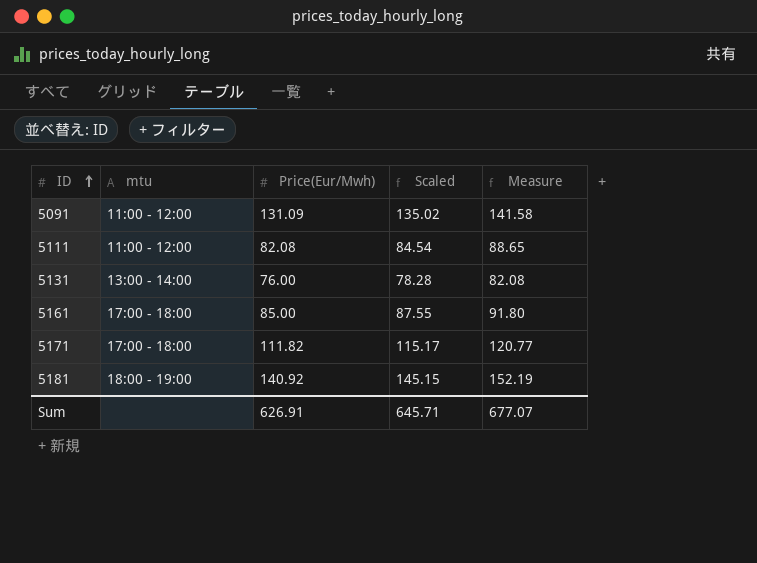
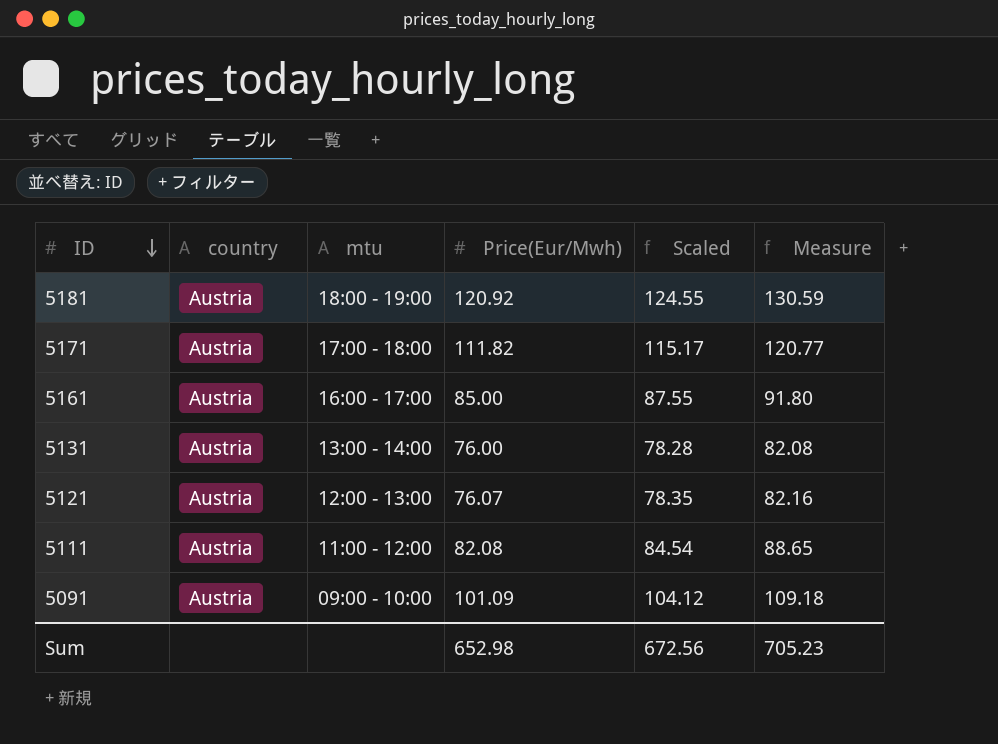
row order: ID ascending -> ID descending
column country | position: none -> 2
5181 | Price(Eur/Mwh): 140.92 -> 120.92
5181 | Scaled: 145.15 -> 124.55
5181 | Measure: 152.19 -> 130.59
5161 | mtu: 17:00 - 18:00 -> 16:00 - 17:00
row 5121: none -> Austria | 12:00 - 13:00 | 76.07 | 78.35 | 82.16
5091 | mtu: 11:00 - 12:00 -> 09:00 - 10:00
5091 | Price(Eur/Mwh): 131.09 -> 101.09
5091 | Scaled: 135.02 -> 104.12
5091 | Measure: 141.58 -> 109.18
Sum | Price(Eur/Mwh): 626.91 -> 652.98
Sum | Scaled: 645.71 -> 672.56
Sum | Measure: 677.07 -> 705.23

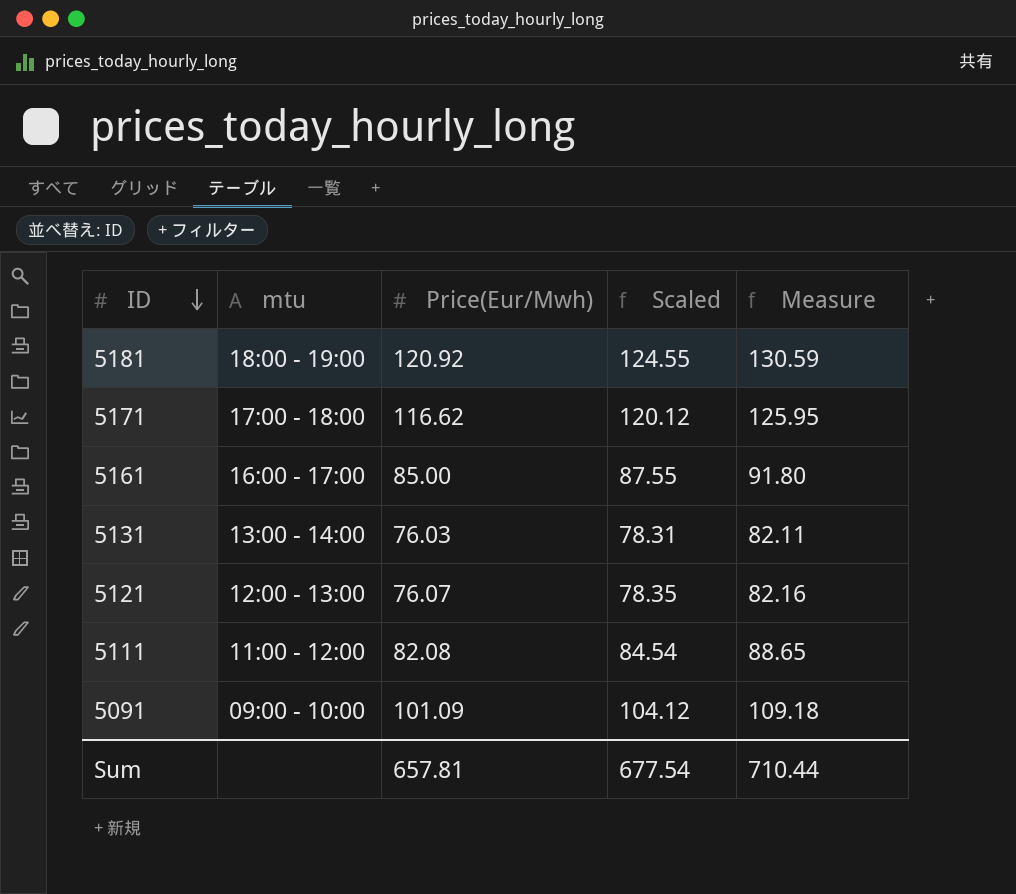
column country | position: 2 -> none
5171 | Price(Eur/Mwh): 111.82 -> 116.62
5171 | Scaled: 115.17 -> 120.12
5171 | Measure: 120.77 -> 125.95
5131 | Price(Eur/Mwh): 76.00 -> 76.03
5131 | Scaled: 78.28 -> 78.31
5131 | Measure: 82.08 -> 82.11
Sum | Price(Eur/Mwh): 652.98 -> 657.81
Sum | Scaled: 672.56 -> 677.54
Sum | Measure: 705.23 -> 710.44

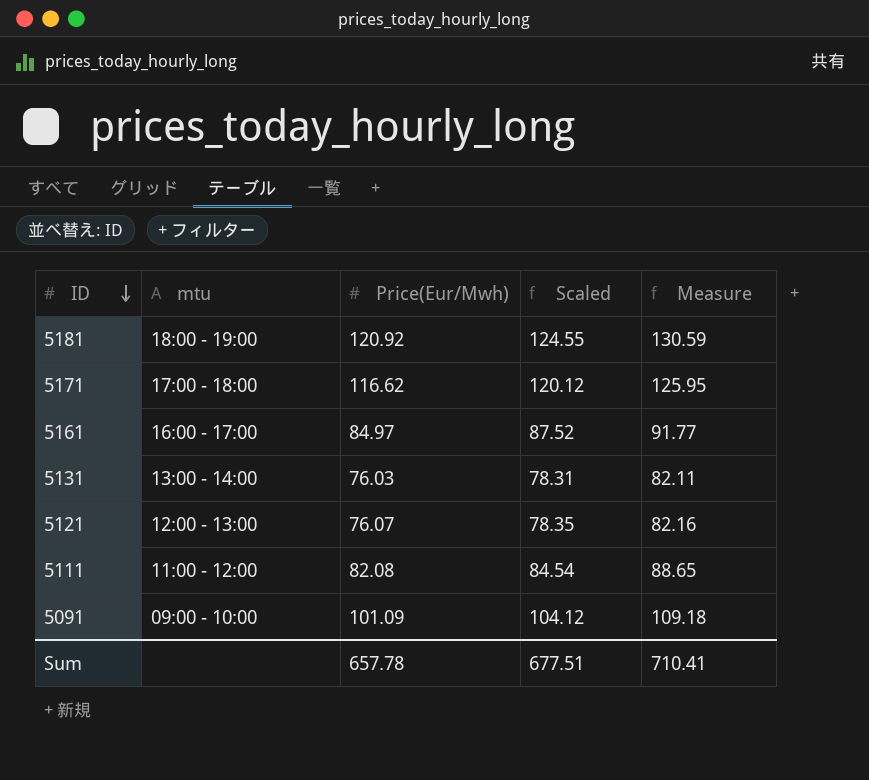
5161 | Price(Eur/Mwh): 85.00 -> 84.97
5161 | Scaled: 87.55 -> 87.52
5161 | Measure: 91.80 -> 91.77
Sum | Price(Eur/Mwh): 657.81 -> 657.78
Sum | Scaled: 677.54 -> 677.51
Sum | Measure: 710.44 -> 710.41

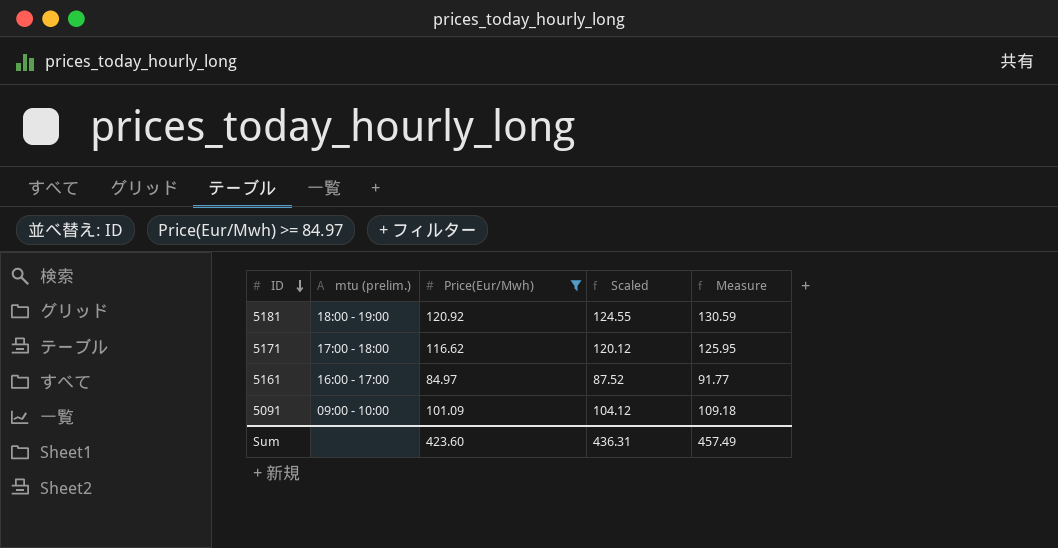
filter: none -> Price(Eur/Mwh) >= 84.97
column name: mtu -> mtu (prelim.)
Sum | Price(Eur/Mwh): 657.78 -> 423.60
Sum | Scaled: 677.51 -> 436.31
Sum | Measure: 710.41 -> 457.49

